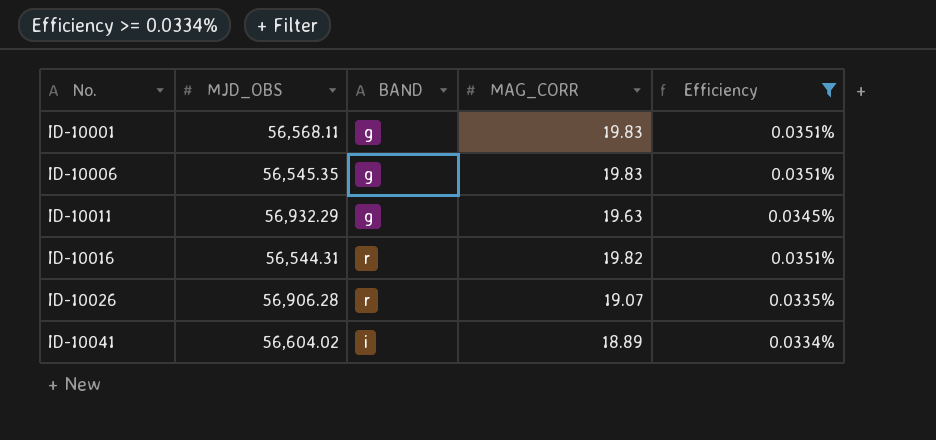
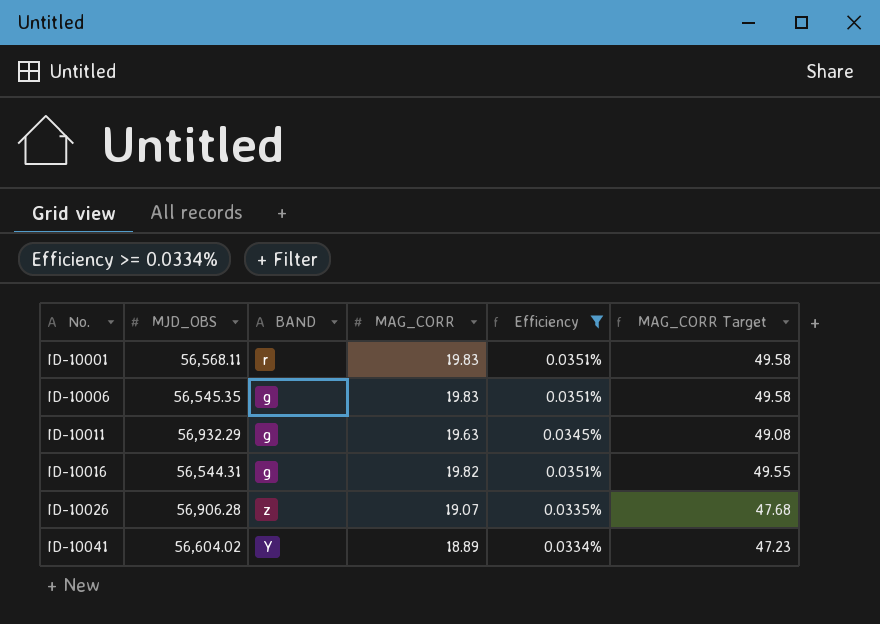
column MAG_CORR Target | formula: none -> [MAG_CORR] * 2.5
ID-10001 | BAND: g -> r
ID-10016 | BAND: r -> g
ID-10026 | BAND: r -> z
ID-10041 | BAND: i -> Y

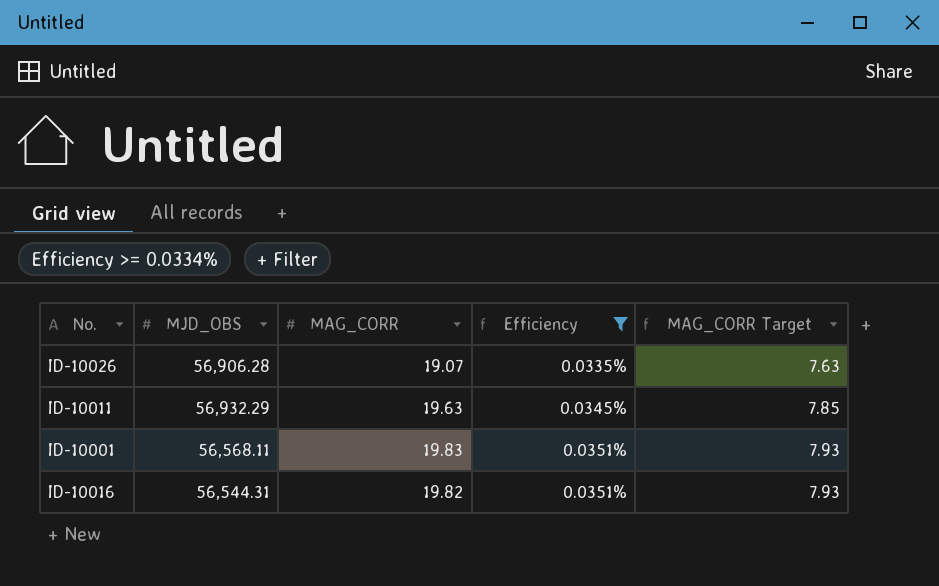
row order: No. ascending -> Efficiency ascending
column BAND | position: 3 -> none
column MAG_CORR Target | formula: [MAG_CORR] * 2.5 -> [MAG_CORR] * 0.4
row ID-10006: 56,545.35 | g | 19.83 | 0.0351% | 49.58 -> none
row ID-10041: 56,604.02 | Y | 18.89 | 0.0334% | 47.23 -> none

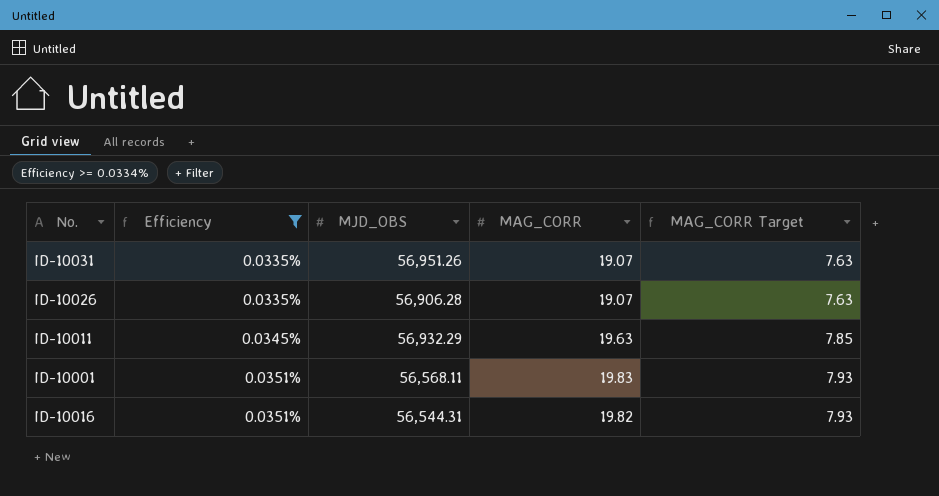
column Efficiency | position: 4 -> 2
row ID-10031: none -> 0.0335% | 56,951.26 | 19.07 | 7.63

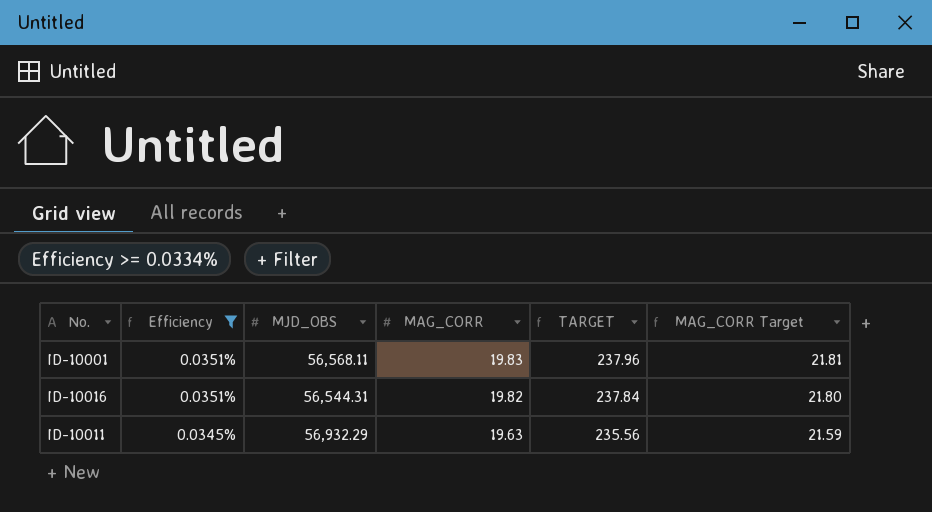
row order: Efficiency ascending -> Efficiency descending
column TARGET | formula: none -> [MAG_CORR] * 12
column MAG_CORR Target | formula: [MAG_CORR] * 0.4 -> [MAG_CORR] * 1.1
row ID-10031: 0.0335% | 56,951.26 | 19.07 | 7.63 -> none
row ID-10026: 0.0335% | 56,906.28 | 19.07 | 7.63 -> none

